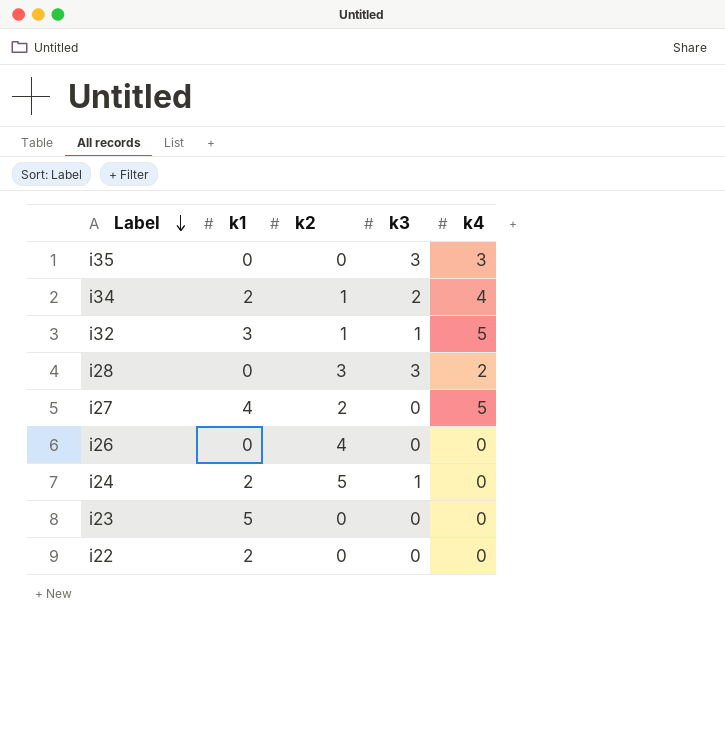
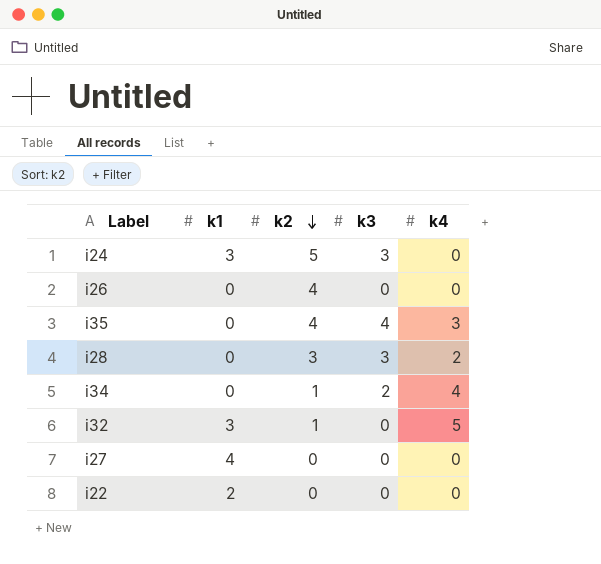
row order: Label descending -> k2 descending
row i23: 5 | 0 | 0 | 0 -> none
i24 | k1: 2 -> 3
i24 | k3: 1 -> 3
i35 | k2: 0 -> 4
i35 | k3: 3 -> 4
i34 | k1: 2 -> 0
i32 | k3: 1 -> 0
i27 | k2: 2 -> 0
i27 | k4: 5 -> 0

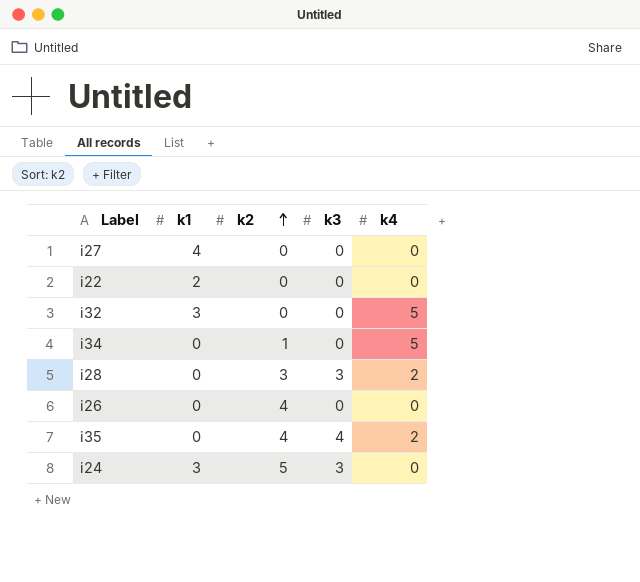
row order: k2 descending -> k2 ascending
i32 | k2: 1 -> 0
i34 | k3: 2 -> 0
i34 | k4: 4 -> 5
i35 | k4: 3 -> 2

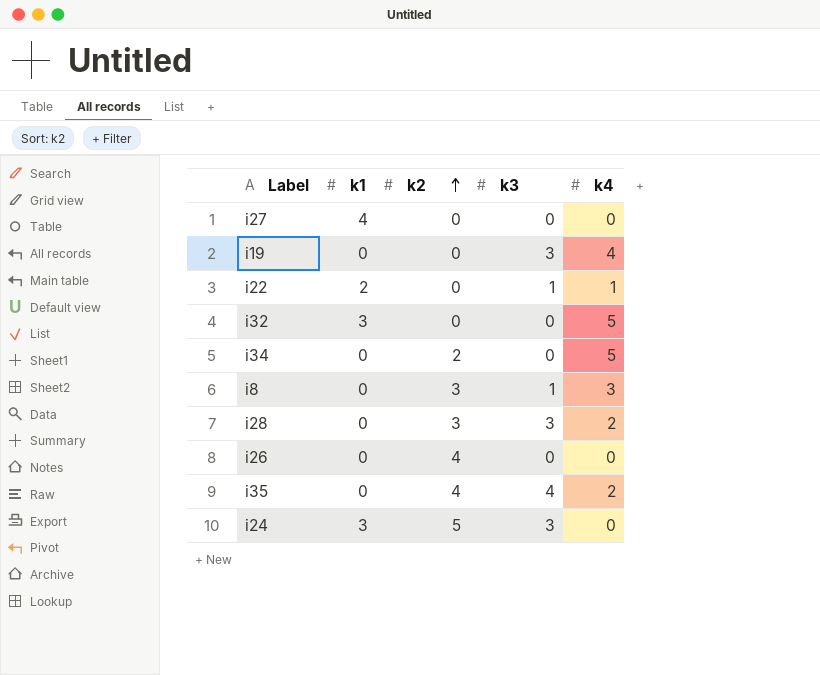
row i19: none -> 0 | 0 | 3 | 4
i22 | k3: 0 -> 1
i22 | k4: 0 -> 1
i34 | k2: 1 -> 2
row i8: none -> 0 | 3 | 1 | 3

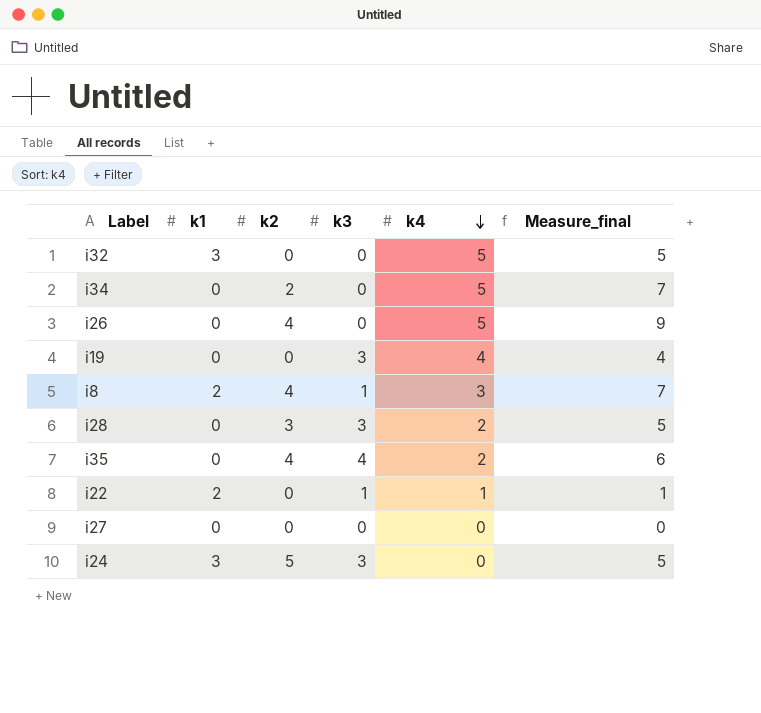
row order: k2 ascending -> k4 descending
column Measure_final | formula: none -> [k2] + [k4]
i26 | k4: 0 -> 5
i8 | k1: 0 -> 2
i8 | k2: 3 -> 4
i27 | k1: 4 -> 0

